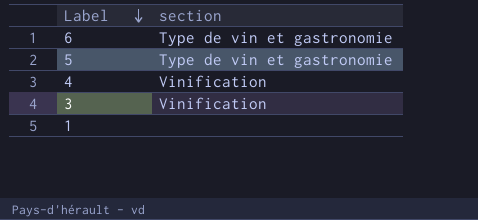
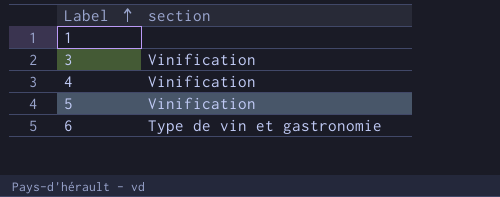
row order: Label descending -> Label ascending
5 | section: Type de vin et gastronomie -> Vinification

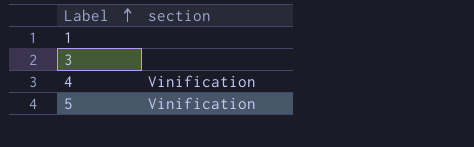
row 6: Type de vin et gastronomie -> none
3 | section: Vinification -> none

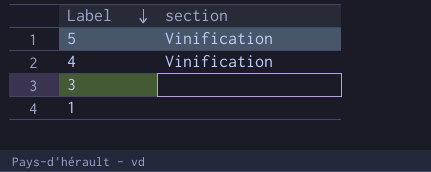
row order: Label ascending -> Label descending

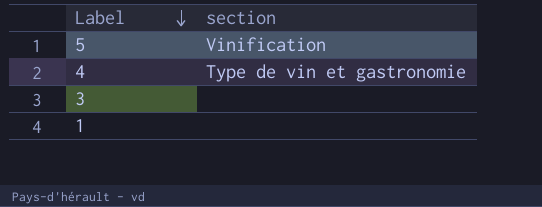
4 | section: Vinification -> Type de vin et gastronomie

